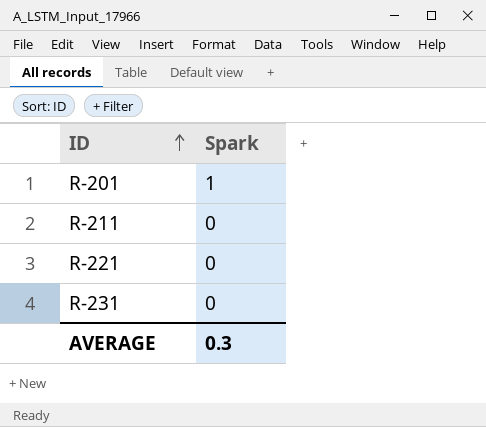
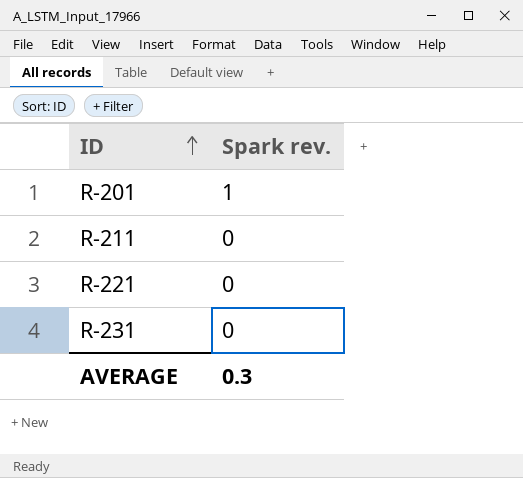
column name: Spark -> Spark rev.

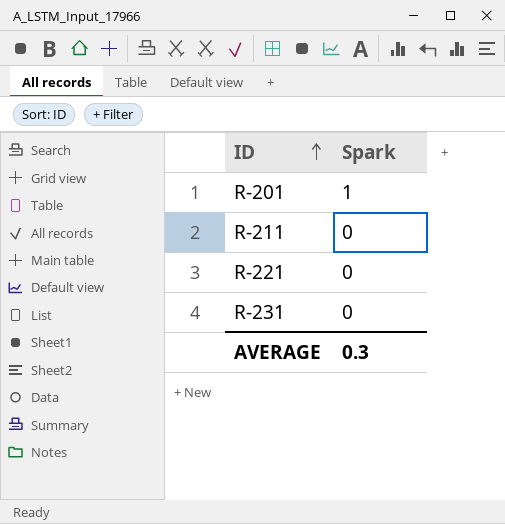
column name: Spark rev. -> Spark

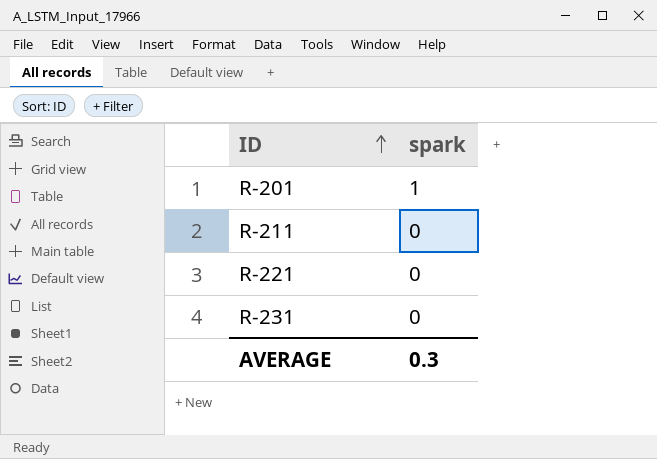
column name: Spark -> spark

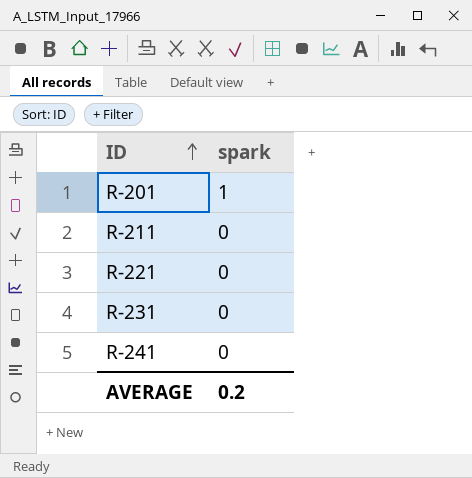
row R-241: none -> 0
AVERAGE | spark: 0.3 -> 0.2

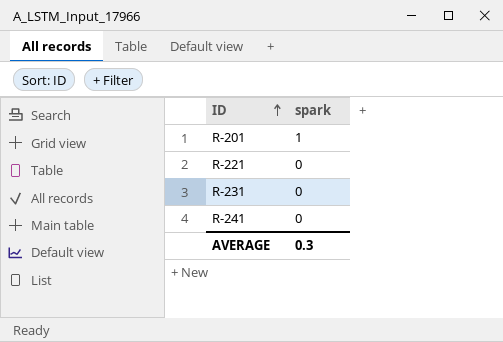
row R-211: 0 -> none
AVERAGE | spark: 0.2 -> 0.3

